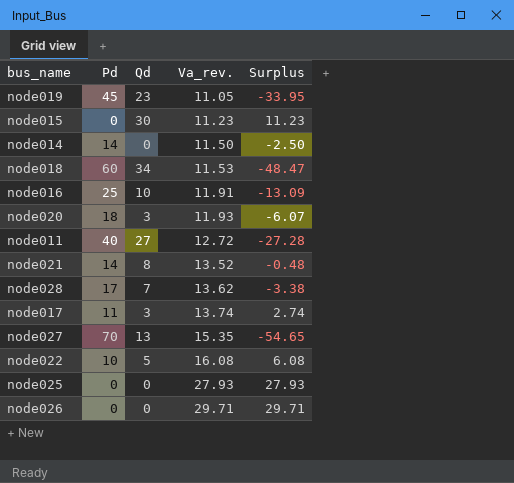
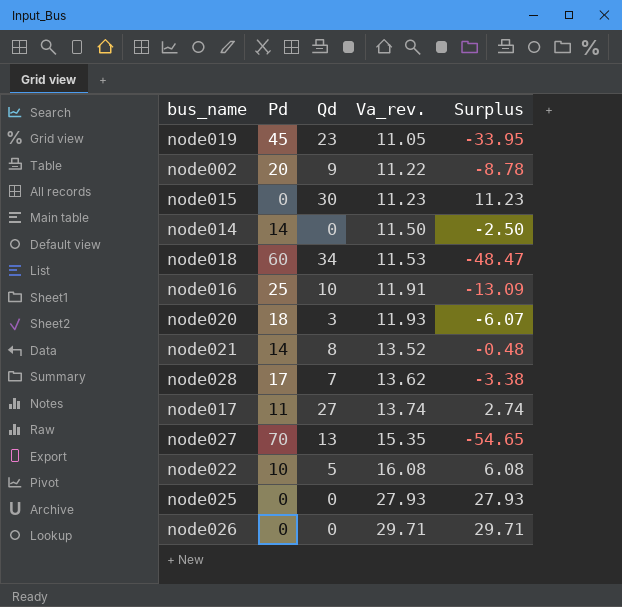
row node011: 40 | 27 | 12.72 | -27.28 -> none
row node002: none -> 20 | 9 | 11.22 | -8.78
node017 | Qd: 3 -> 27

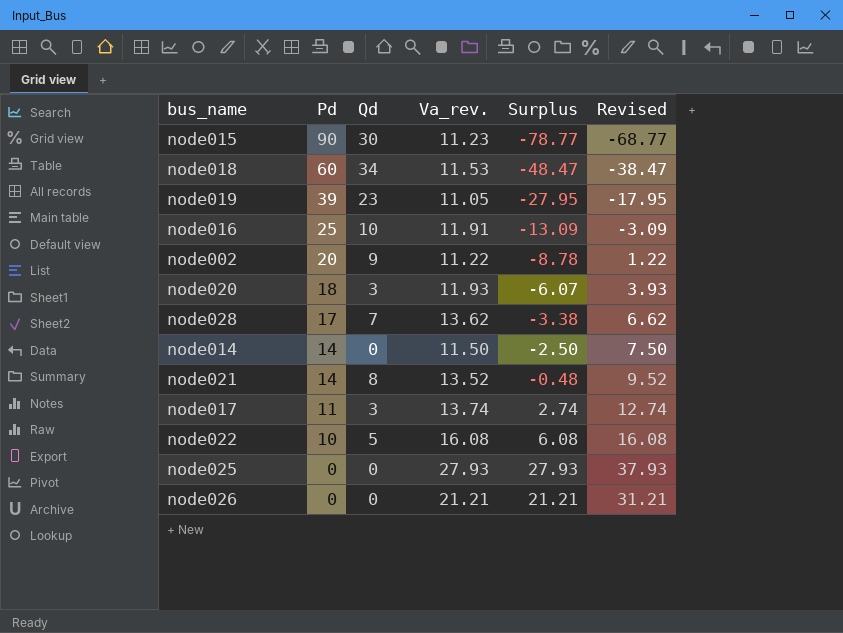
row order: Va_rev. ascending -> Pd descending
column Revised | formula: none -> [Surplus] + 10
row node027: 70 | 13 | 15.35 | -54.65 -> none
node015 | Pd: 0 -> 90
node015 | Surplus: 11.23 -> -78.77
node019 | Pd: 45 -> 39
node019 | Surplus: -33.95 -> -27.95
node017 | Qd: 27 -> 3
node026 | Va_rev.: 29.71 -> 21.21
node026 | Surplus: 29.71 -> 21.21

